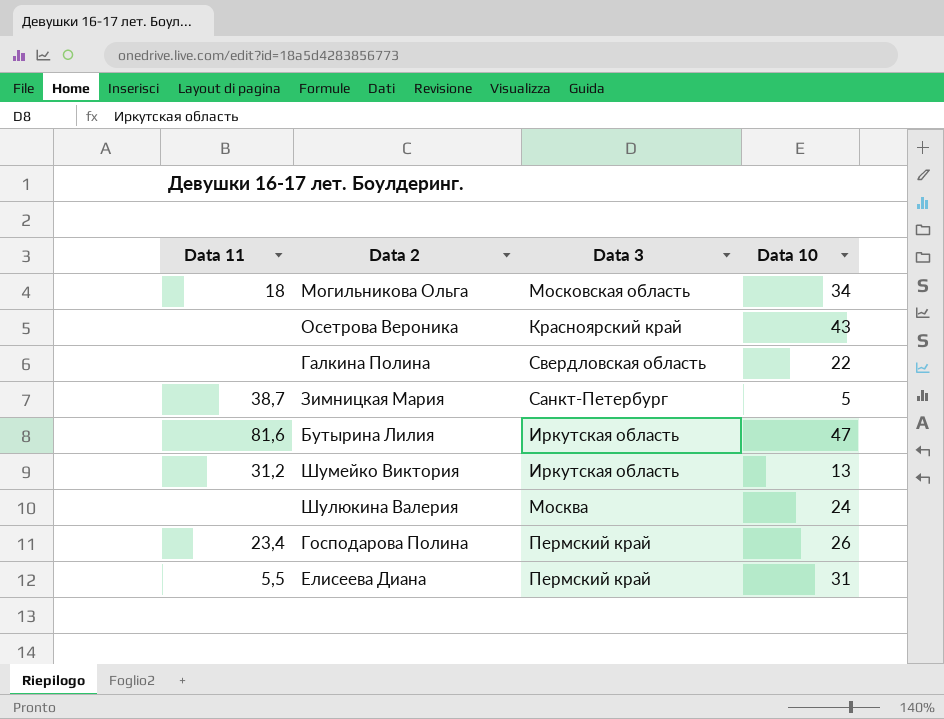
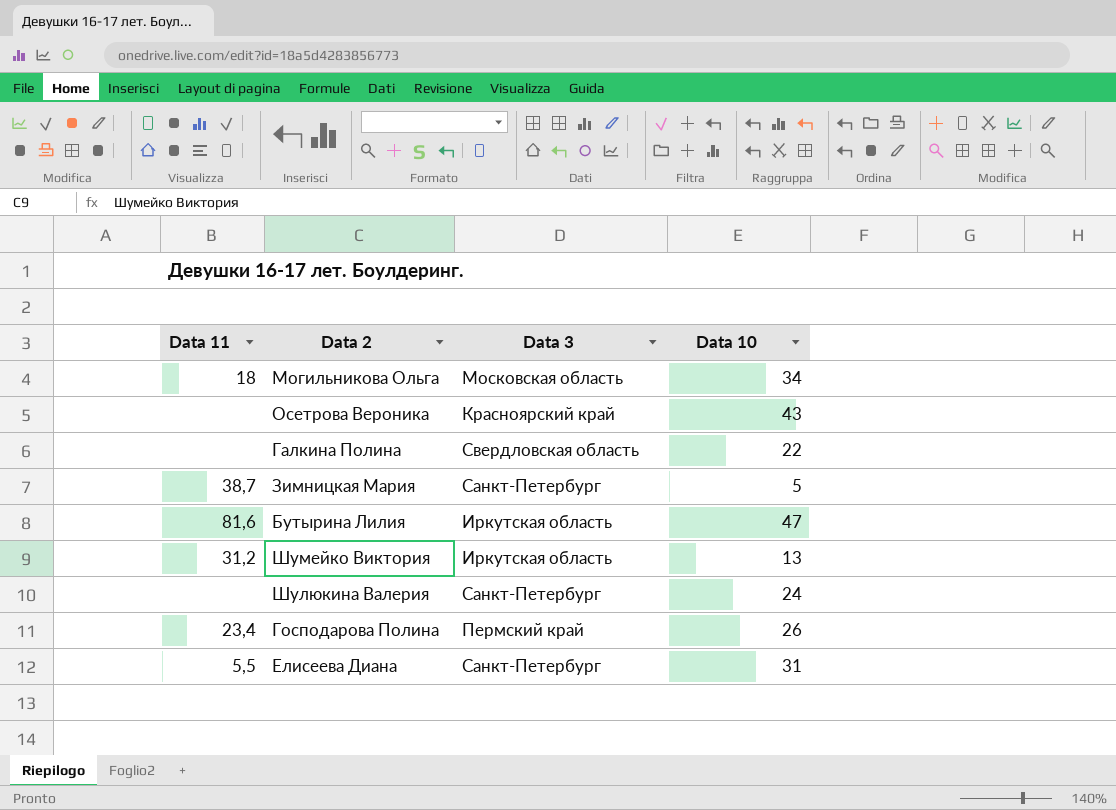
Шулюкина Валерия | Data 3: Москва -> Санкт-Петербург
Елисеева Диана | Data 3: Пермский край -> Санкт-Петербург

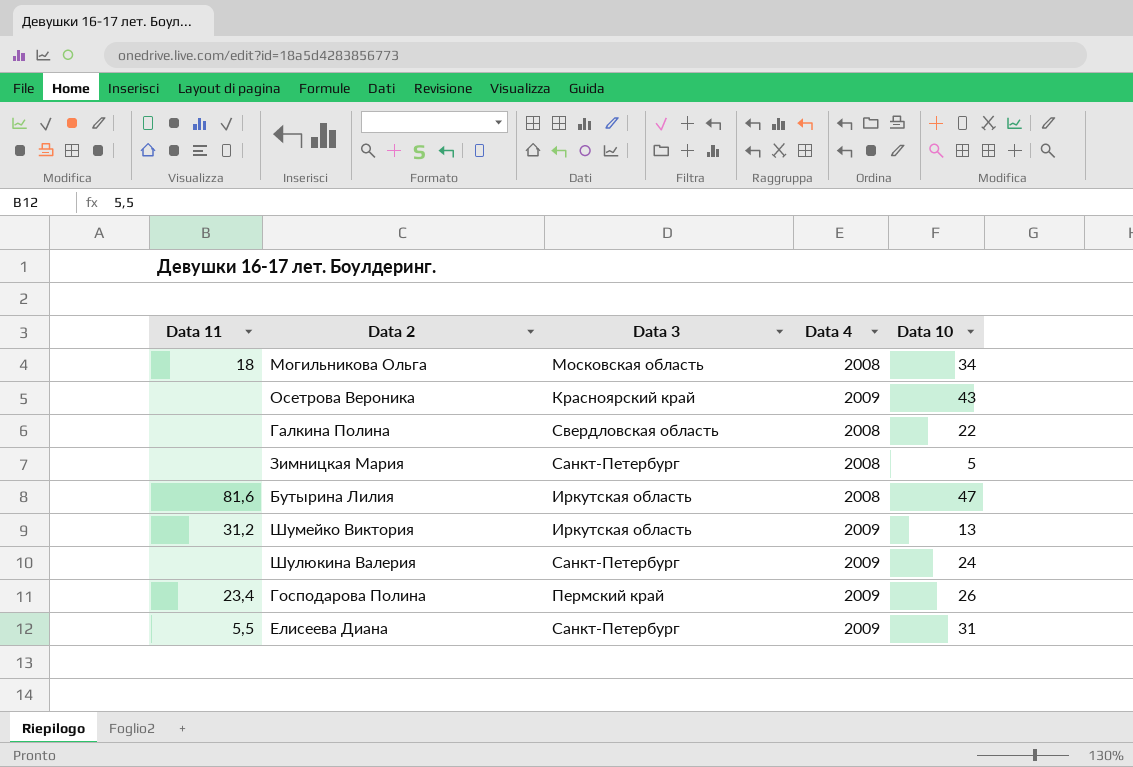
column Data 4 | position: none -> 4
Зимницкая Мария | Data 11: 38,7 -> none

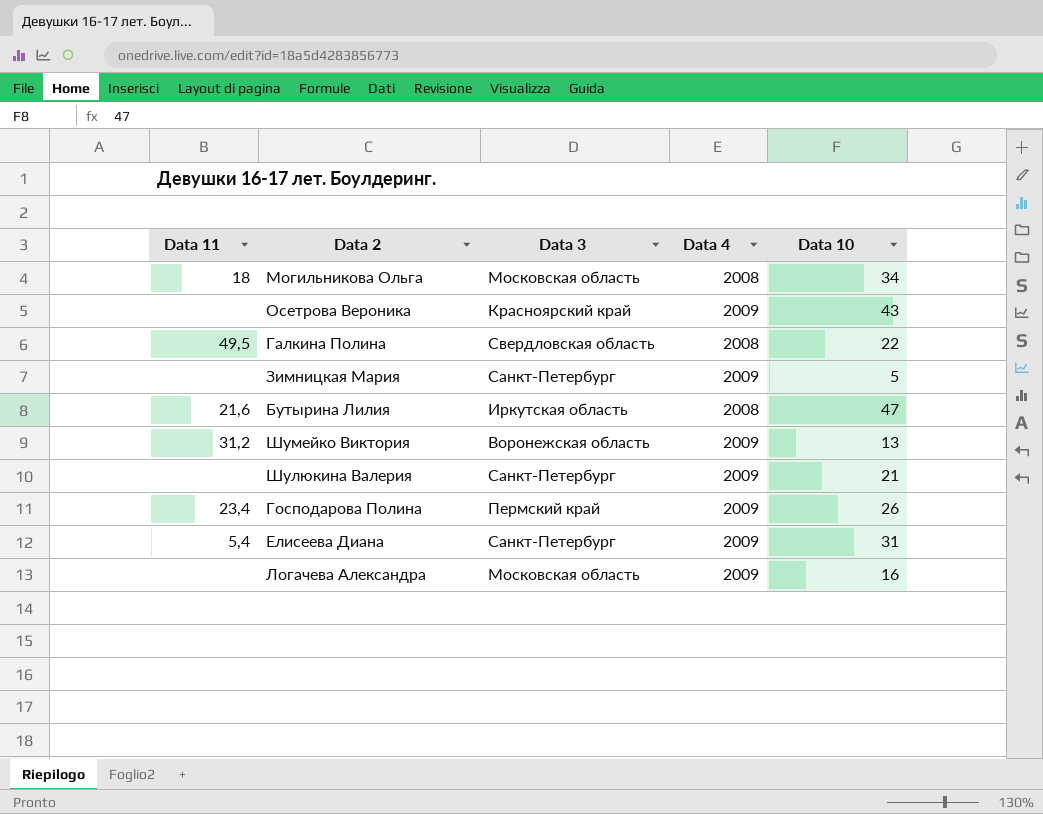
Галкина Полина | Data 11: none -> 49,5
Зимницкая Мария | Data 4: 2008 -> 2009
Бутырина Лилия | Data 11: 81,6 -> 21,6
Шумейко Виктория | Data 3: Иркутская область -> Воронежская область
Шулюкина Валерия | Data 10: 24 -> 21
Елисеева Диана | Data 11: 5,5 -> 5,4
row Логачева Александра: none -> none | Московская область | 2009 | 16

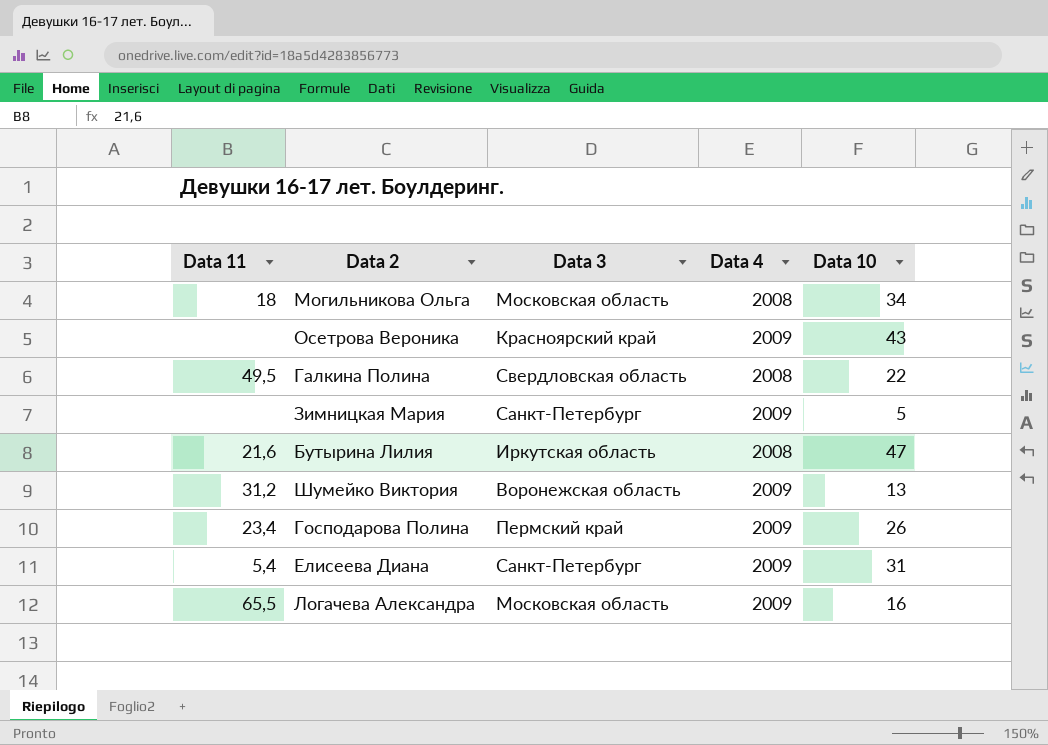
row Шулюкина Валерия: none | Санкт-Петербург | 2009 | 21 -> none
Логачева Александра | Data 11: none -> 65,5

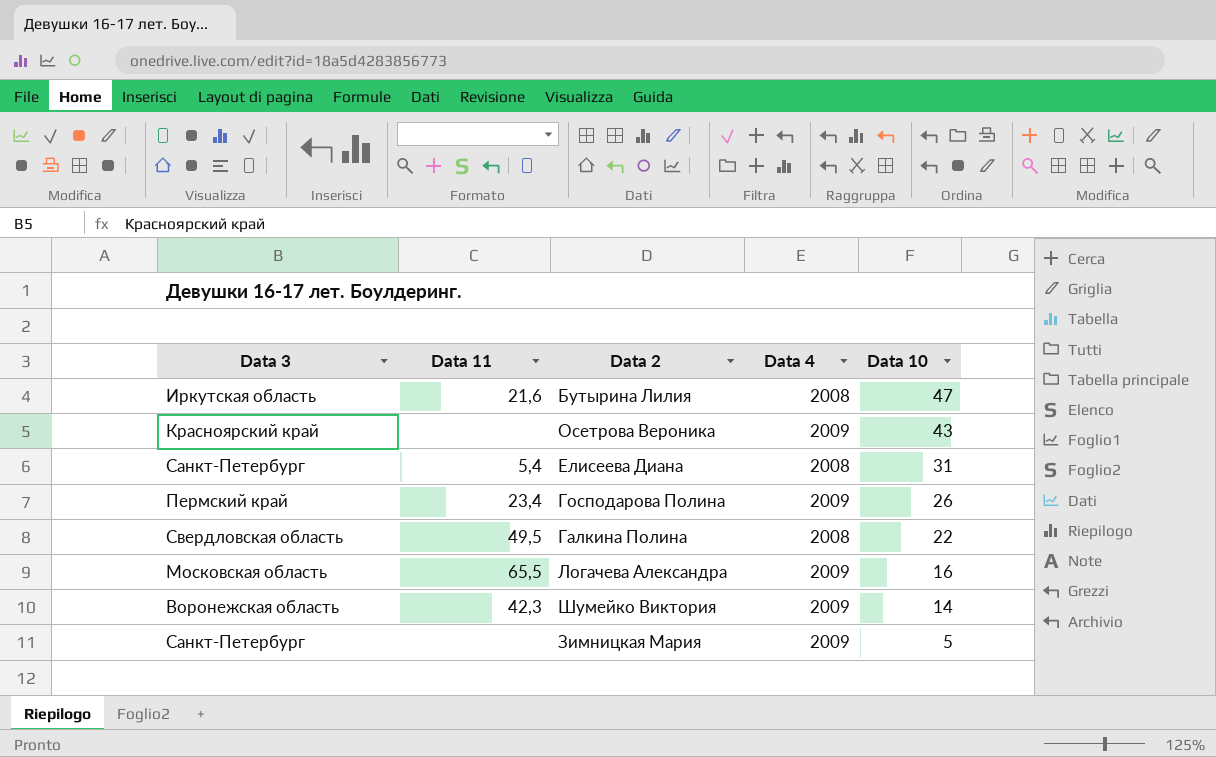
row order: none -> Data 10 descending
column Data 3 | position: 3 -> 1
row Могильникова Ольга: 18 | Московская область | 2008 | 34 -> none
Елисеева Диана | Data 4: 2009 -> 2008
Шумейко Виктория | Data 11: 31,2 -> 42,3
Шумейко Виктория | Data 10: 13 -> 14

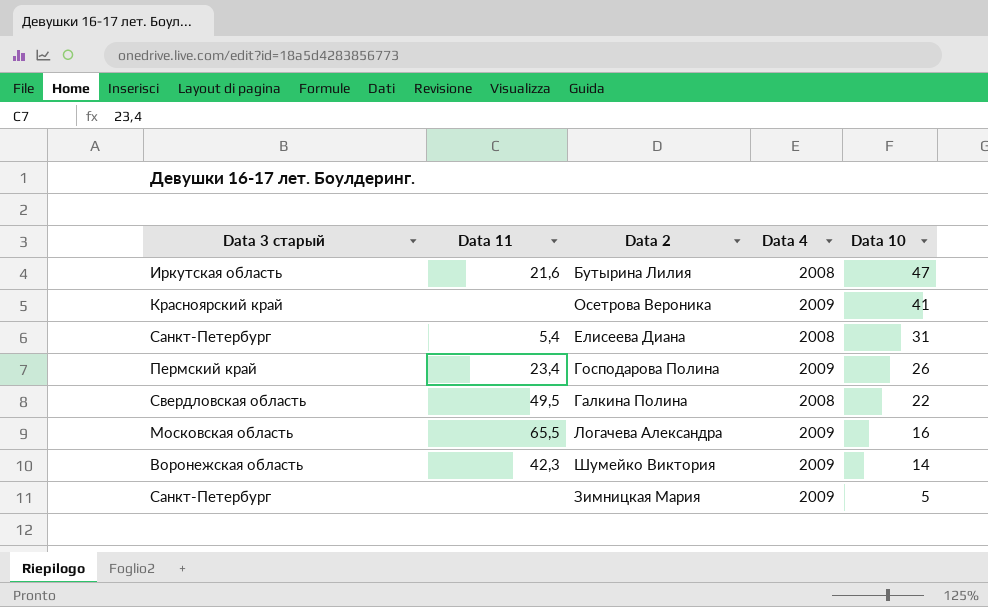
column name: Data 3 -> Data 3 старый
Осетрова Вероника | Data 10: 43 -> 41

